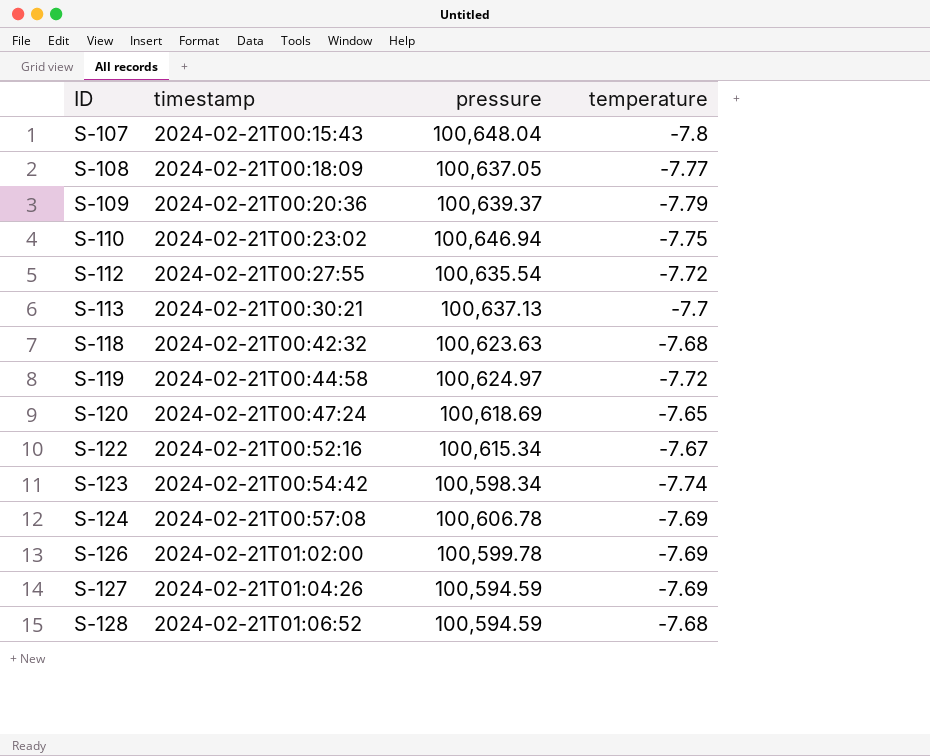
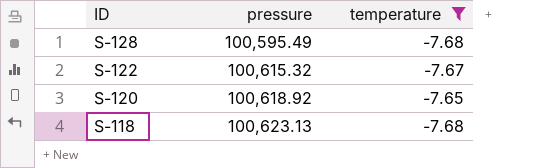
filter: none -> temperature >= -7.68
row order: ID ascending -> ID descending
column timestamp | position: 2 -> none
S-128 | pressure: 100,594.59 -> 100,595.49
S-122 | pressure: 100,615.34 -> 100,615.32
S-120 | pressure: 100,618.69 -> 100,618.92
S-118 | pressure: 100,623.63 -> 100,623.13

